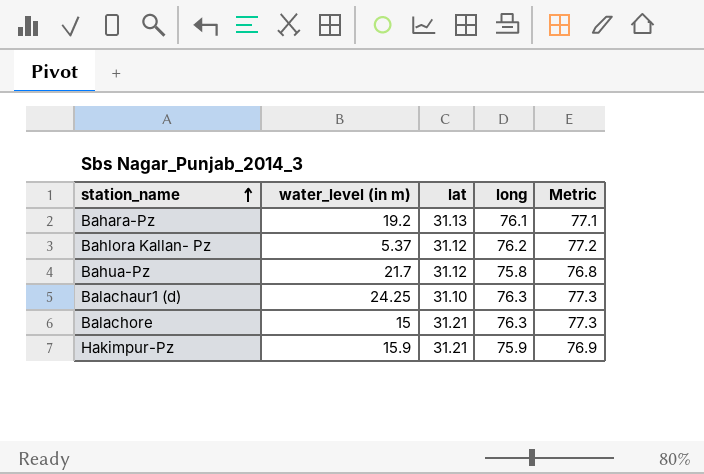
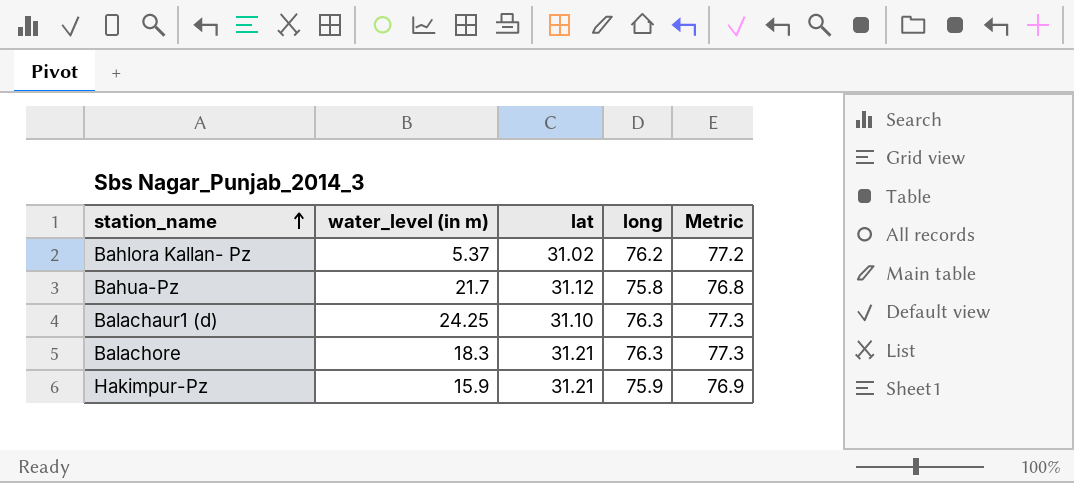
row Bahara-Pz: 19.2 | 31.13 | 76.1 | 77.1 -> none
Bahlora Kallan- Pz | lat: 31.12 -> 31.02
Balachore | water_level (in m): 15 -> 18.3

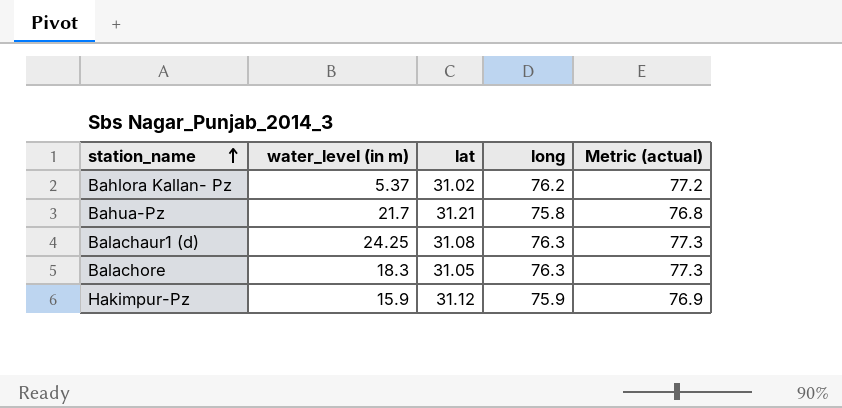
column name: Metric -> Metric (actual)
Bahua-Pz | lat: 31.12 -> 31.21
Balachaur1 (d) | lat: 31.10 -> 31.08
Balachore | lat: 31.21 -> 31.05
Hakimpur-Pz | lat: 31.21 -> 31.12

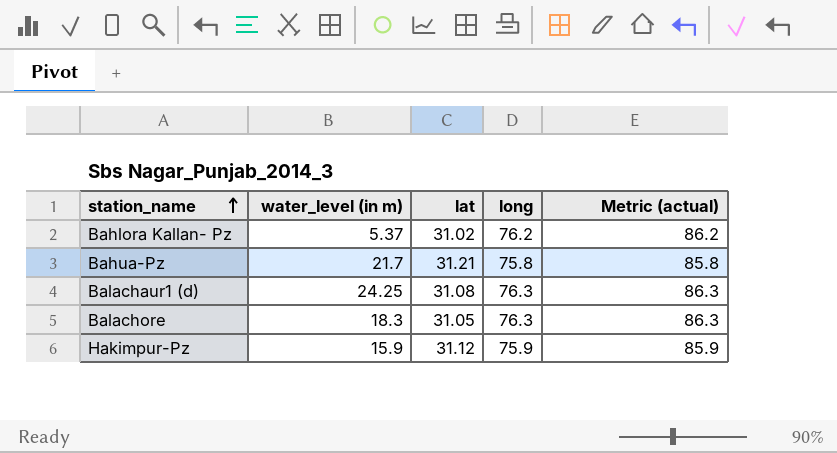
column Metric (actual) | formula: [long] + 1 -> [long] + 10

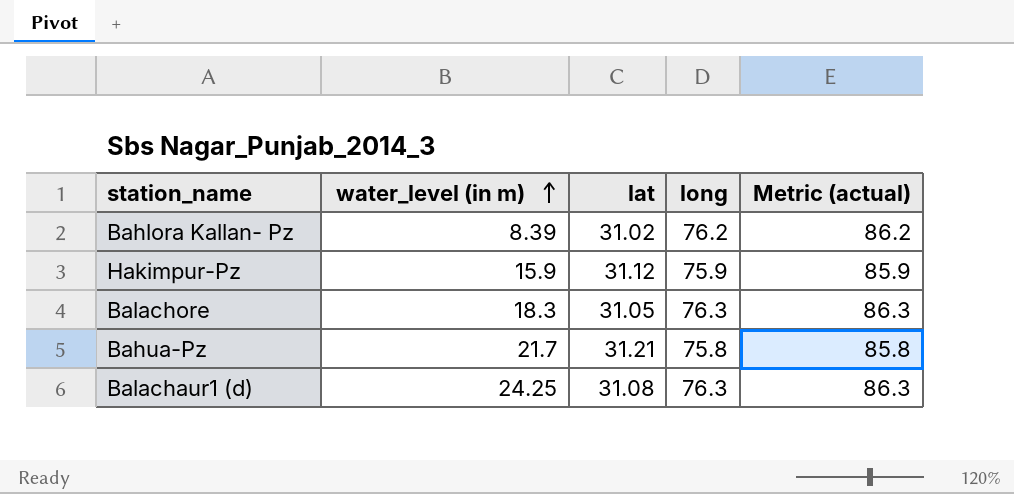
row order: station_name ascending -> water_level (in m) ascending
Bahlora Kallan- Pz | water_level (in m): 5.37 -> 8.39

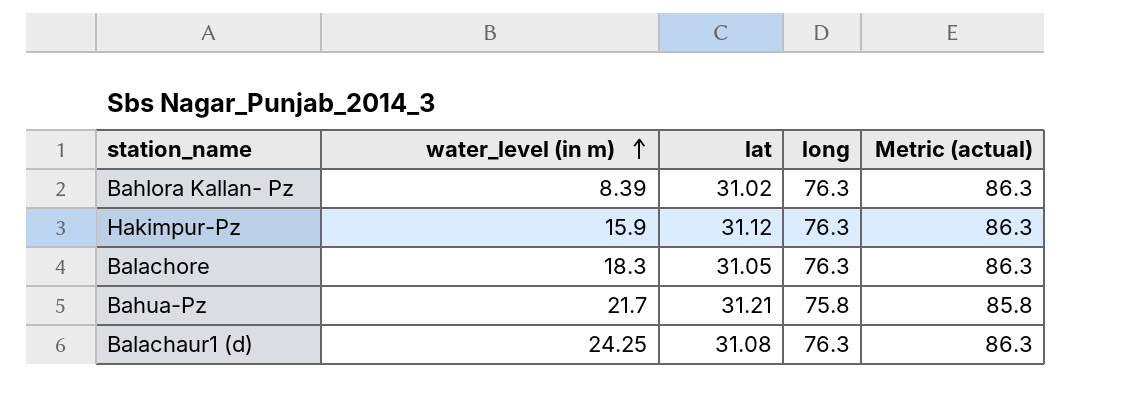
Bahlora Kallan- Pz | long: 76.2 -> 76.3
Bahlora Kallan- Pz | Metric (actual): 86.2 -> 86.3
Hakimpur-Pz | long: 75.9 -> 76.3
Hakimpur-Pz | Metric (actual): 85.9 -> 86.3

